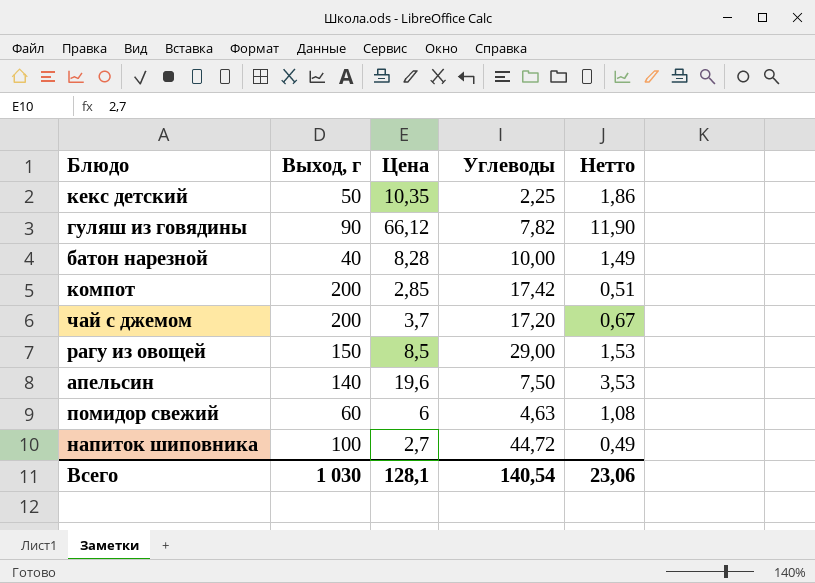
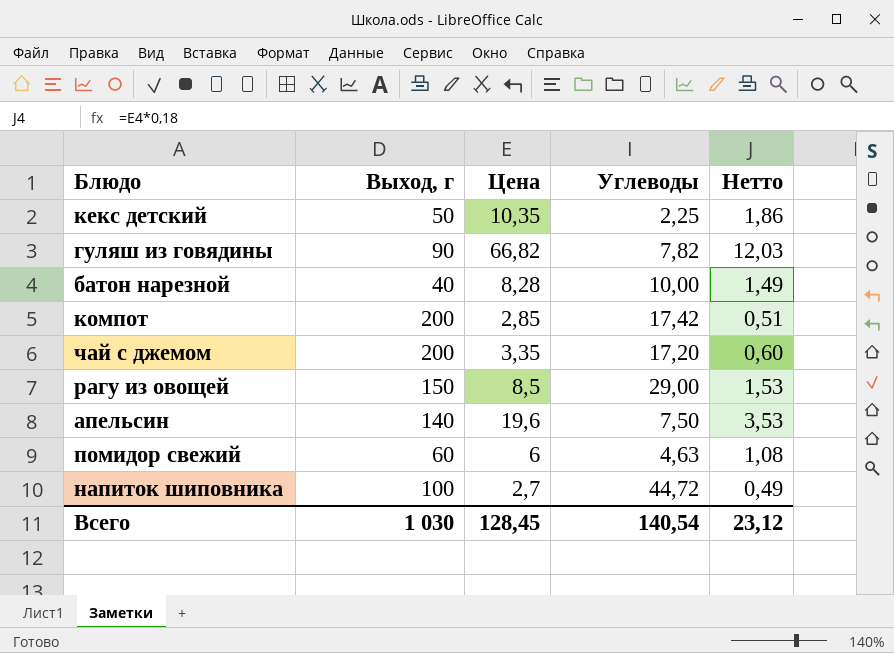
гуляш из говядины | Цена: 66,12 -> 66,82
гуляш из говядины | Нетто: 11,90 -> 12,03
чай с джемом | Цена: 3,7 -> 3,35
чай с джемом | Нетто: 0,67 -> 0,60
Всего | Цена: 128,1 -> 128,45
Всего | Нетто: 23,06 -> 23,12

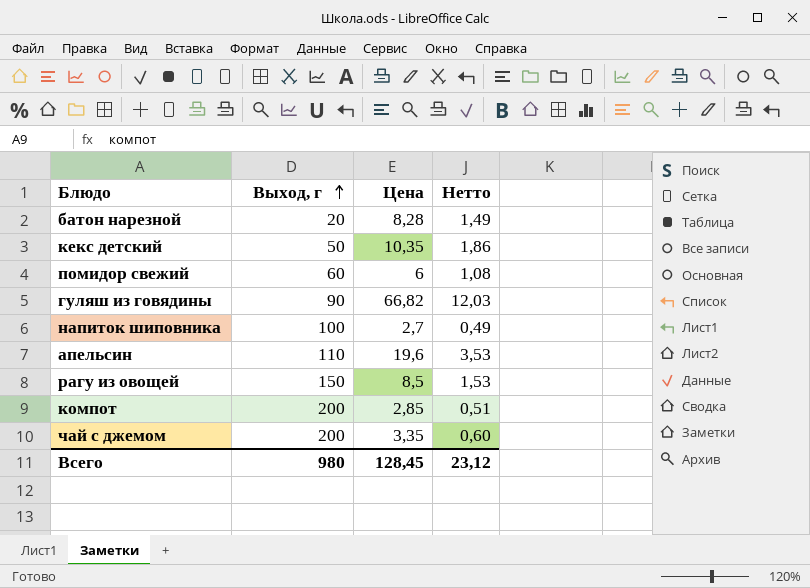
row order: none -> Выход, г ascending
column Углеводы | position: 4 -> none
батон нарезной | Выход, г: 40 -> 20
апельсин | Выход, г: 140 -> 110
Всего | Выход, г: 1 030 -> 980

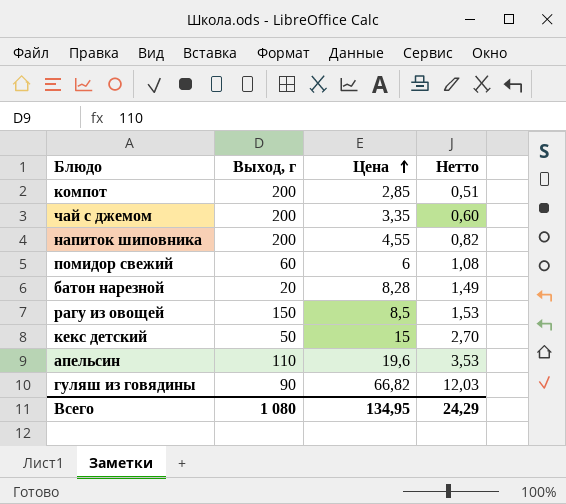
row order: Выход, г ascending -> Цена ascending
напиток шиповника | Выход, г: 100 -> 200
напиток шиповника | Цена: 2,7 -> 4,55
напиток шиповника | Нетто: 0,49 -> 0,82
кекс детский | Цена: 10,35 -> 15
кекс детский | Нетто: 1,86 -> 2,70
Всего | Выход, г: 980 -> 1 080
Всего | Цена: 128,45 -> 134,95
Всего | Нетто: 23,12 -> 24,29

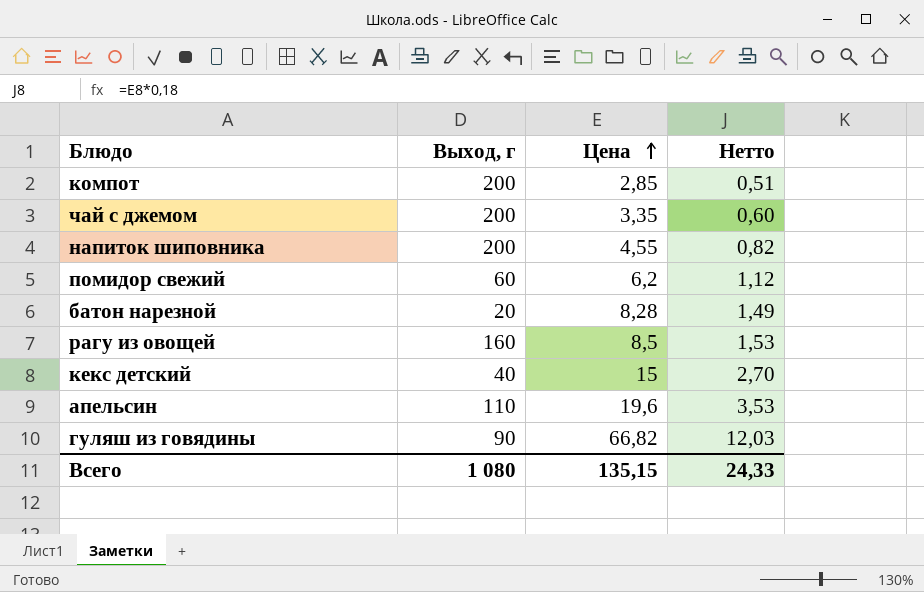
помидор свежий | Цена: 6 -> 6,2
помидор свежий | Нетто: 1,08 -> 1,12
рагу из овощей | Выход, г: 150 -> 160
кекс детский | Выход, г: 50 -> 40
Всего | Цена: 134,95 -> 135,15
Всего | Нетто: 24,29 -> 24,33

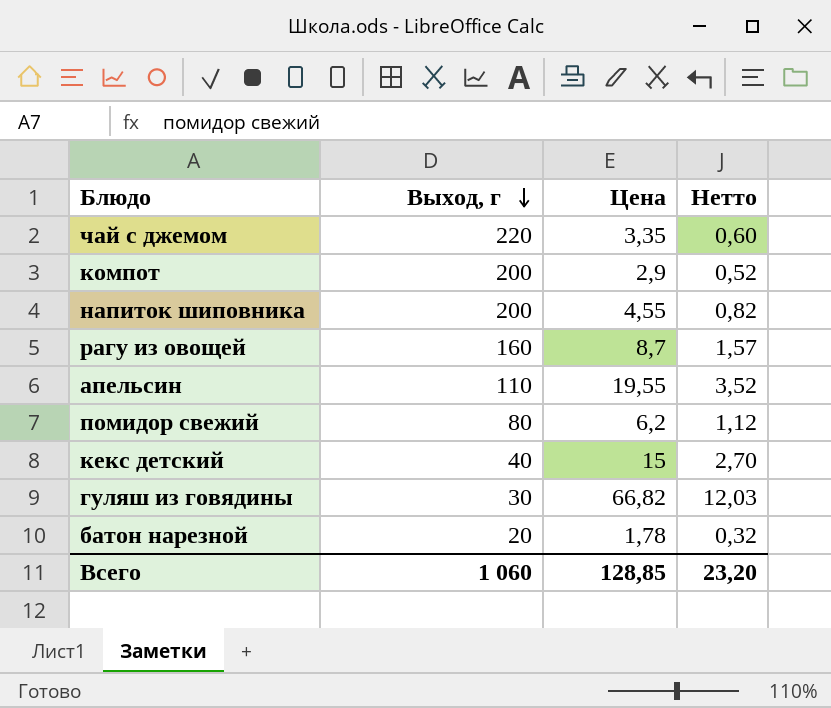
row order: Цена ascending -> Выход, г descending
чай с джемом | Выход, г: 200 -> 220
компот | Цена: 2,85 -> 2,9
компот | Нетто: 0,51 -> 0,52
рагу из овощей | Цена: 8,5 -> 8,7
рагу из овощей | Нетто: 1,53 -> 1,57
апельсин | Цена: 19,6 -> 19,55
апельсин | Нетто: 3,53 -> 3,52
помидор свежий | Выход, г: 60 -> 80
гуляш из говядины | Выход, г: 90 -> 30
батон нарезной | Цена: 8,28 -> 1,78
батон нарезной | Нетто: 1,49 -> 0,32
Всего | Выход, г: 1 080 -> 1 060
Всего | Цена: 135,15 -> 128,85
Всего | Нетто: 24,33 -> 23,20

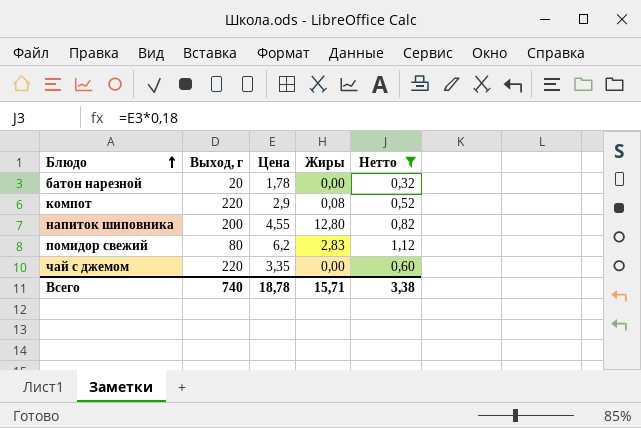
filter: none -> Нетто <= 1,12
row order: Выход, г descending -> Блюдо ascending
column Жиры | position: none -> 4
компот | Выход, г: 200 -> 220
Всего | Выход, г: 1 060 -> 740
Всего | Цена: 128,85 -> 18,78
Всего | Нетто: 23,20 -> 3,38

